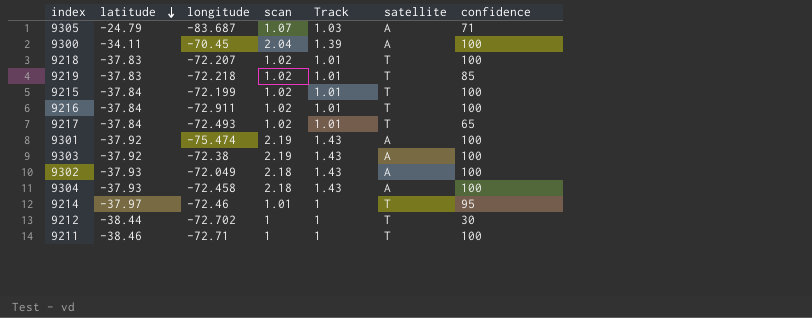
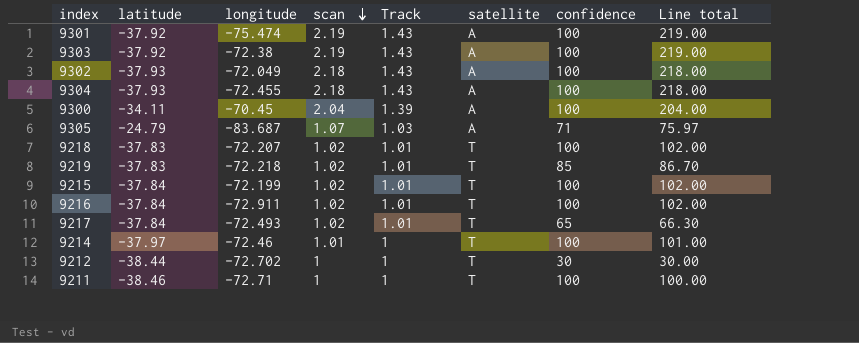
row order: latitude descending -> scan descending
column Line total | formula: none -> [scan] * [confidence]
9304 | longitude: -72.458 -> -72.455
9214 | confidence: 95 -> 100

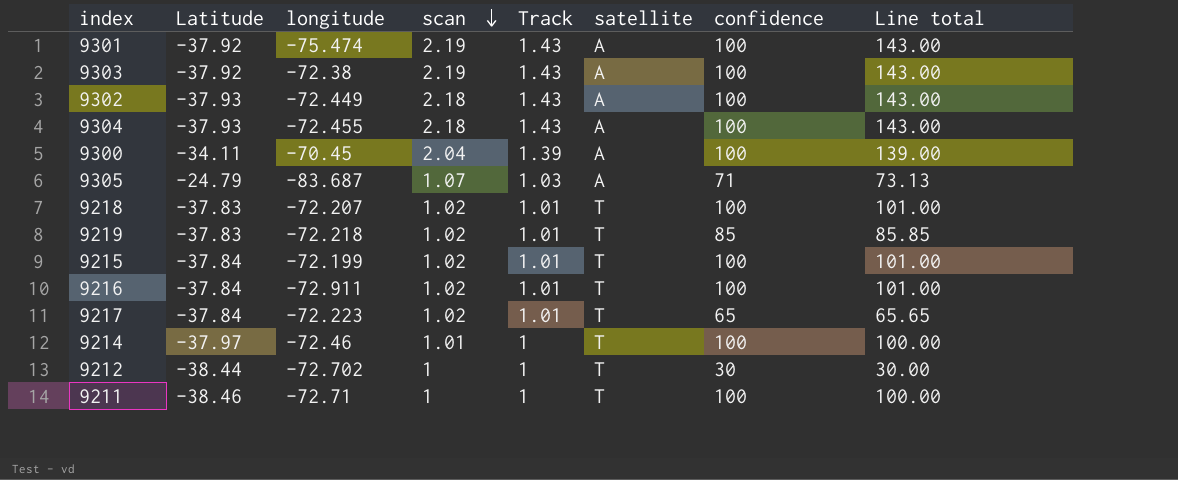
column name: latitude -> Latitude
column Line total | formula: [scan] * [confidence] -> [Track] * [confidence]
9302 | longitude: -72.049 -> -72.449
9217 | longitude: -72.493 -> -72.223

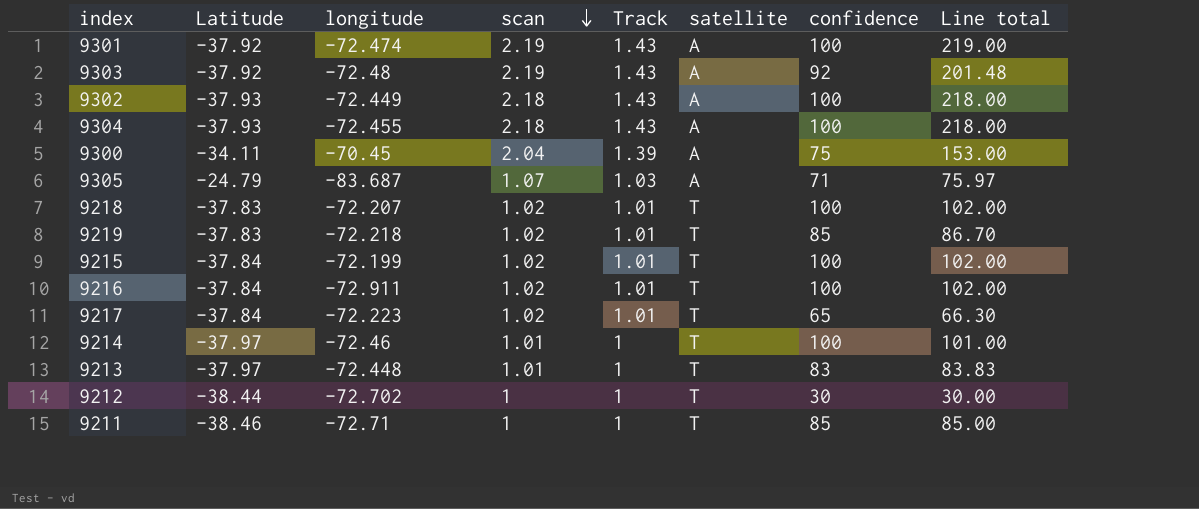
column Line total | formula: [Track] * [confidence] -> [scan] * [confidence]
9301 | longitude: -75.474 -> -72.474
9303 | longitude: -72.38 -> -72.48
9303 | confidence: 100 -> 92
9300 | confidence: 100 -> 75
row 9213: none -> -37.97 | -72.448 | 1.01 | 1 | T | 83 | 83.83
9211 | confidence: 100 -> 85

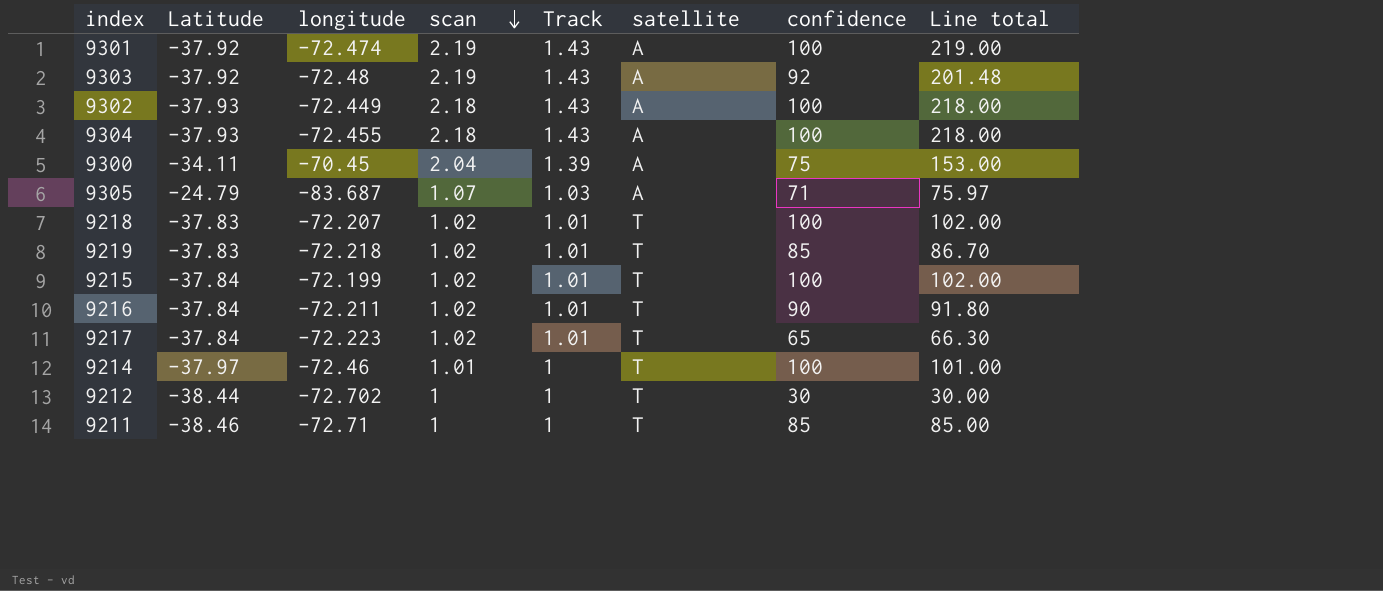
row 9213: -37.97 | -72.448 | 1.01 | 1 | T | 83 | 83.83 -> none
9216 | longitude: -72.911 -> -72.211
9216 | confidence: 100 -> 90
9216 | Line total: 102.00 -> 91.80

